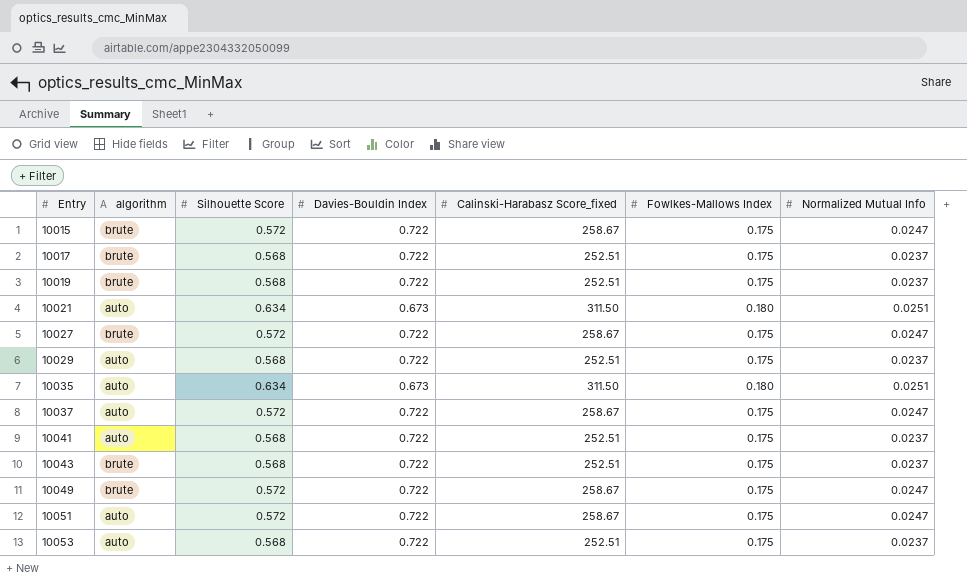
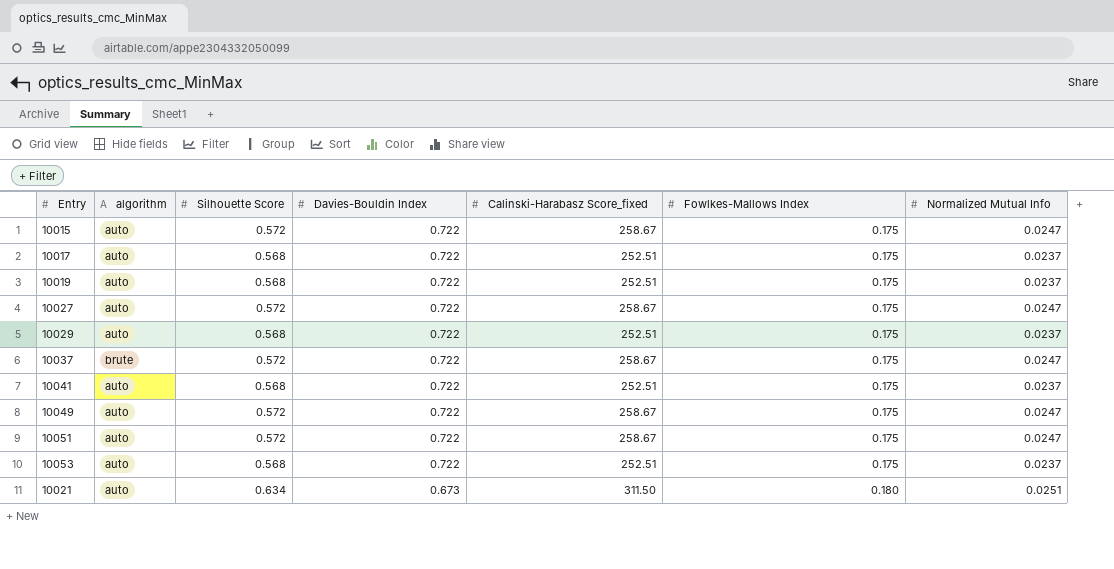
row order: Entry ascending -> Davies-Bouldin Index descending
row 10035: auto | 0.634 | 0.673 | 311.50 | 0.180 | 0.0251 -> none
row 10043: brute | 0.568 | 0.722 | 252.51 | 0.175 | 0.0237 -> none
10015 | algorithm: brute -> auto
10017 | algorithm: brute -> auto
10019 | algorithm: brute -> auto
10027 | algorithm: brute -> auto
10037 | algorithm: auto -> brute
10049 | algorithm: brute -> auto

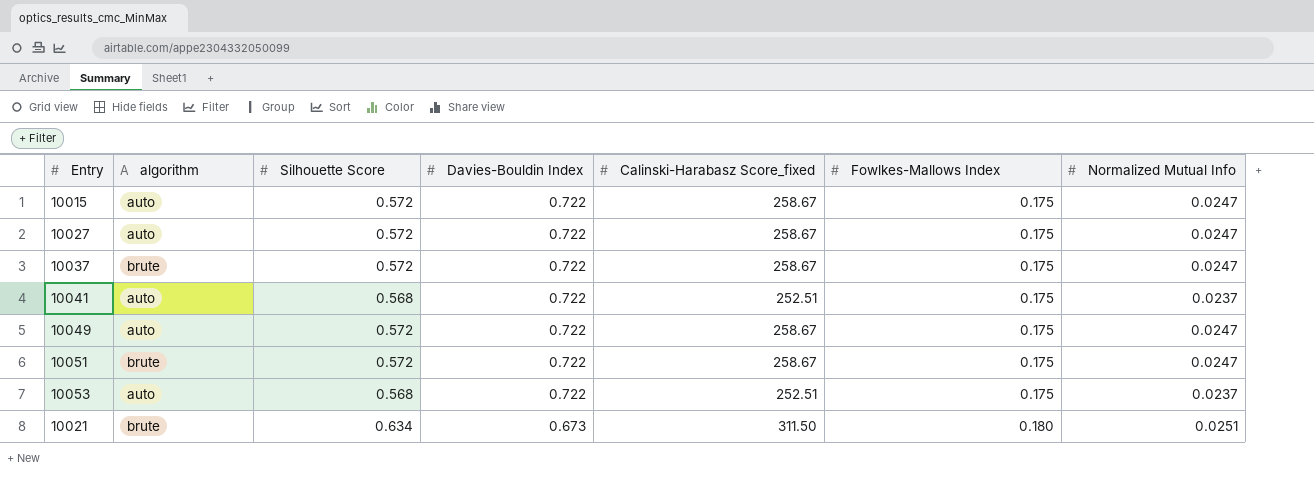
row 10017: auto | 0.568 | 0.722 | 252.51 | 0.175 | 0.0237 -> none
row 10019: auto | 0.568 | 0.722 | 252.51 | 0.175 | 0.0237 -> none
row 10029: auto | 0.568 | 0.722 | 252.51 | 0.175 | 0.0237 -> none
10051 | algorithm: auto -> brute
10021 | algorithm: auto -> brute

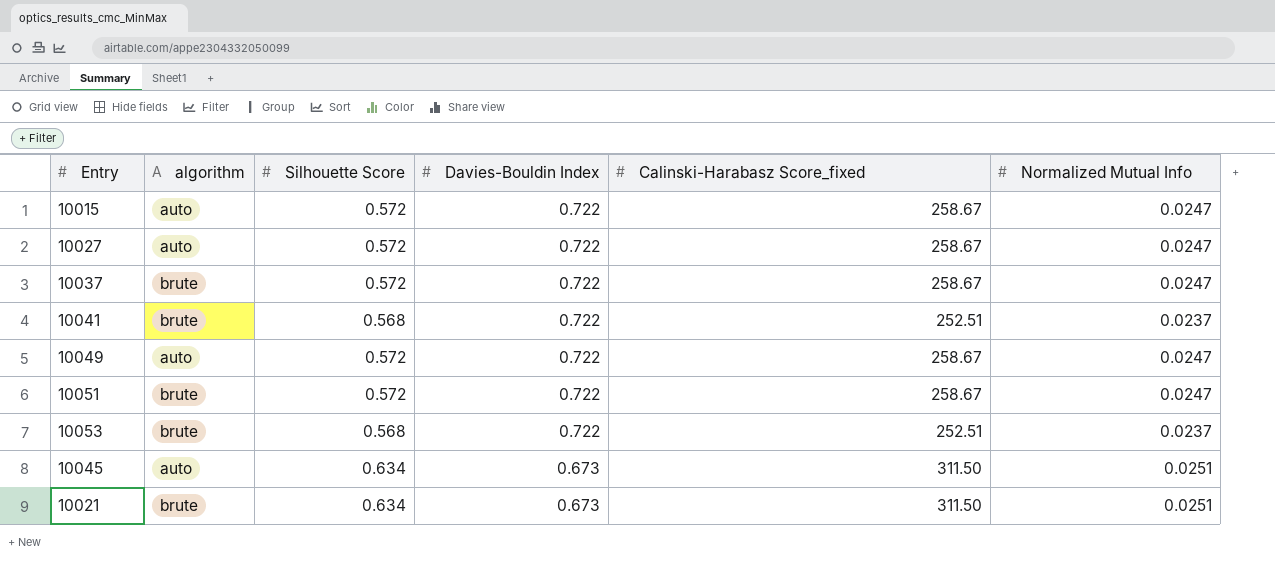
column Fowlkes-Mallows Index | position: 6 -> none
10041 | algorithm: auto -> brute
10053 | algorithm: auto -> brute
row 10045: none -> auto | 0.634 | 0.673 | 311.50 | 0.0251

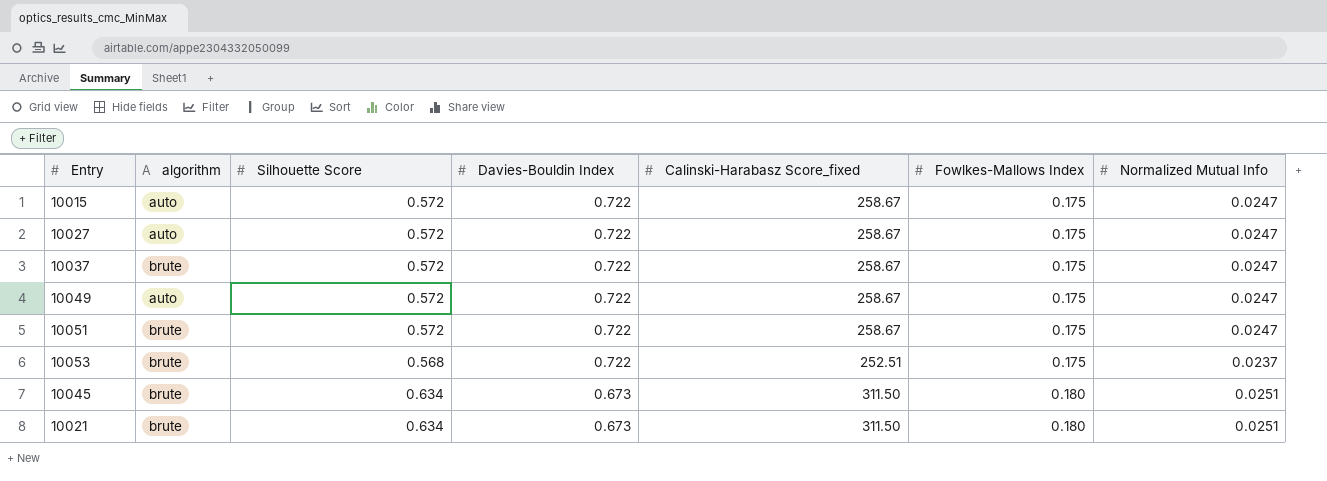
column Fowlkes-Mallows Index | position: none -> 6
row 10041: brute | 0.568 | 0.722 | 252.51 | 0.0237 -> none
10045 | algorithm: auto -> brute

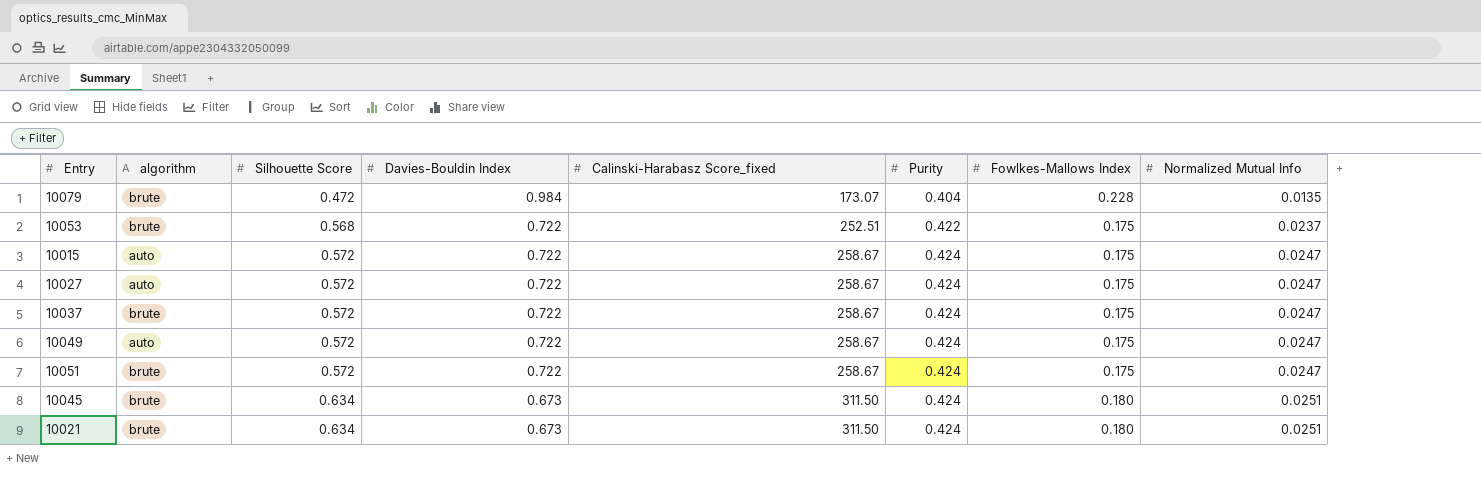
row order: Davies-Bouldin Index descending -> Silhouette Score ascending
column Purity | position: none -> 6
row 10079: none -> brute | 0.472 | 0.984 | 173.07 | 0.404 | 0.228 | 0.0135

